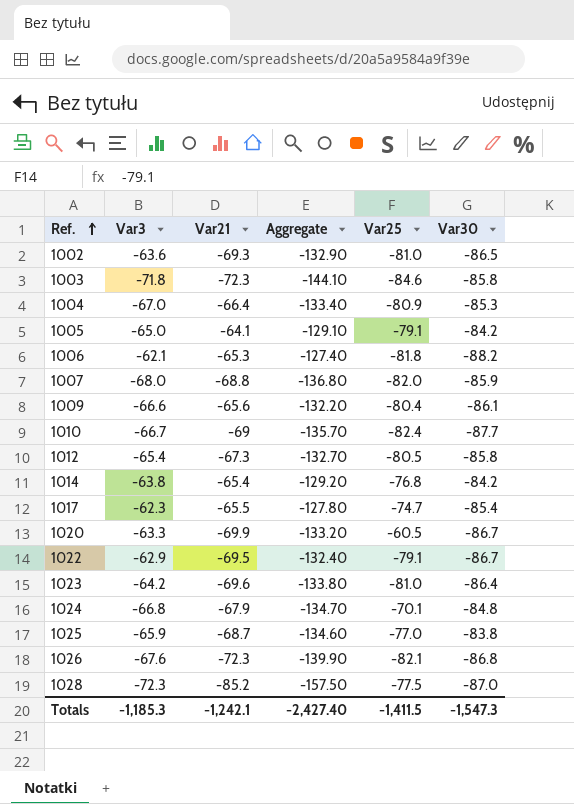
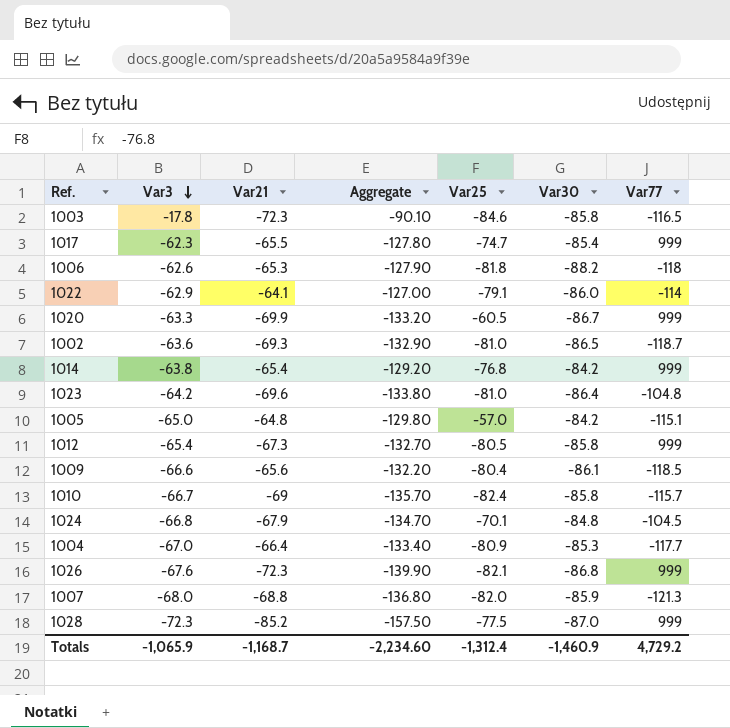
row order: Ref. ascending -> Var3 descending
column Var77 | position: none -> 7
row 1025: -65.9 | -68.7 | -134.60 | -77.0 | -83.8 -> none
1003 | Var3: -71.8 -> -17.8
1003 | Aggregate: -144.10 -> -90.10
1006 | Var3: -62.1 -> -62.6
1006 | Aggregate: -127.40 -> -127.90
1022 | Var21: -69.5 -> -64.1
1022 | Aggregate: -132.40 -> -127.00
1022 | Var30: -86.7 -> -86.0
1005 | Var21: -64.1 -> -64.8
1005 | Aggregate: -129.10 -> -129.80
1005 | Var25: -79.1 -> -57.0
1010 | Var30: -87.7 -> -85.8
Totals | Var3: -1,185.3 -> -1,065.9
Totals | Var21: -1,242.1 -> -1,168.7
Totals | Aggregate: -2,427.40 -> -2,234.60
Totals | Var25: -1,411.5 -> -1,312.4
Totals | Var30: -1,547.3 -> -1,460.9

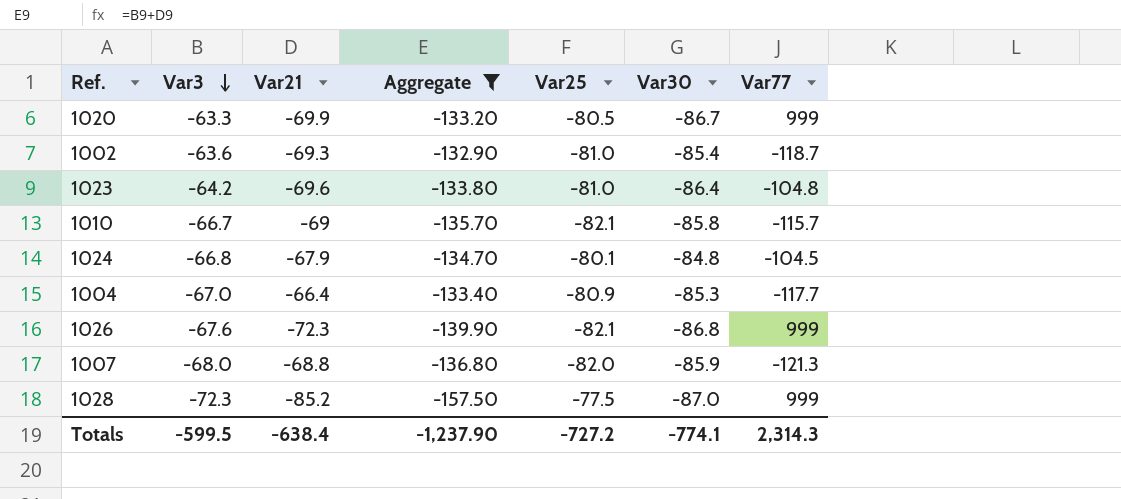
filter: none -> Aggregate <= -132.90
1020 | Var25: -60.5 -> -80.5
1002 | Var30: -86.5 -> -85.4
1010 | Var25: -82.4 -> -82.1
1024 | Var25: -70.1 -> -80.1
Totals | Var3: -1,065.9 -> -599.5
Totals | Var21: -1,168.7 -> -638.4
Totals | Aggregate: -2,234.60 -> -1,237.90
Totals | Var25: -1,312.4 -> -727.2
Totals | Var30: -1,460.9 -> -774.1
Totals | Var77: 4,729.2 -> 2,314.3

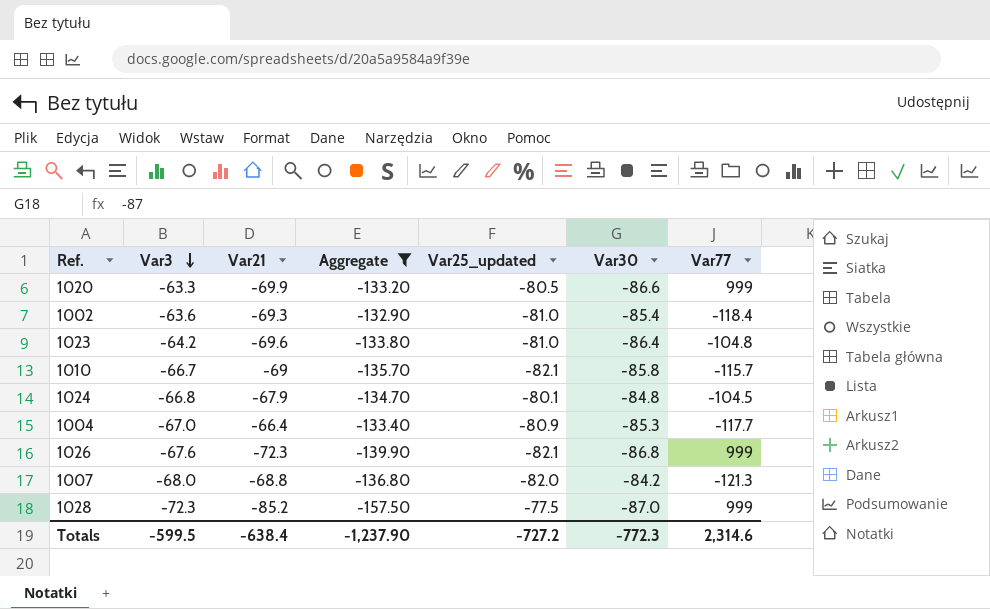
column name: Var25 -> Var25_updated
1020 | Var30: -86.7 -> -86.6
1002 | Var77: -118.7 -> -118.4
1007 | Var30: -85.9 -> -84.2
Totals | Var30: -774.1 -> -772.3
Totals | Var77: 2,314.3 -> 2,314.6

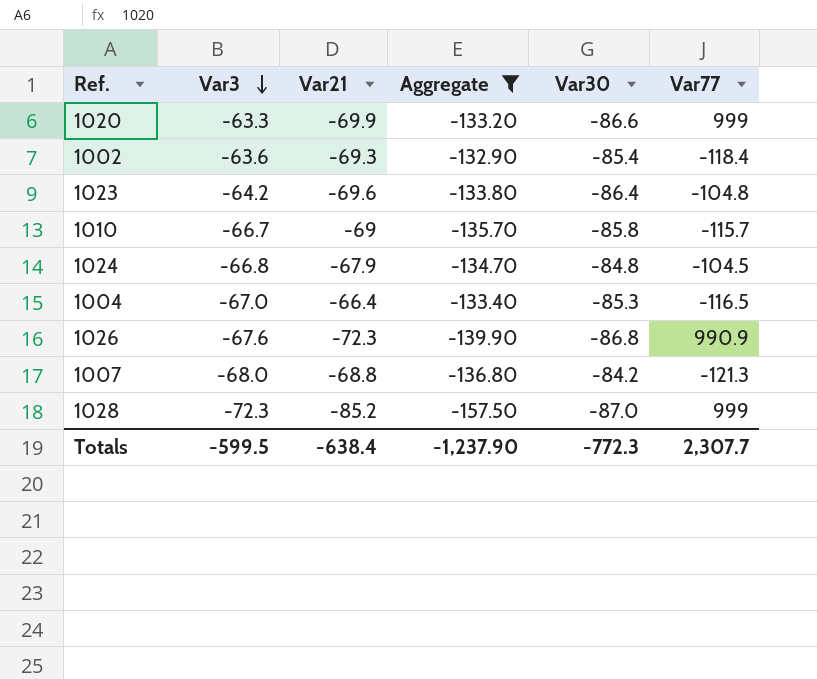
column Var25_updated | position: 5 -> none
1004 | Var77: -117.7 -> -116.5
1026 | Var77: 999 -> 990.9
Totals | Var77: 2,314.6 -> 2,307.7

